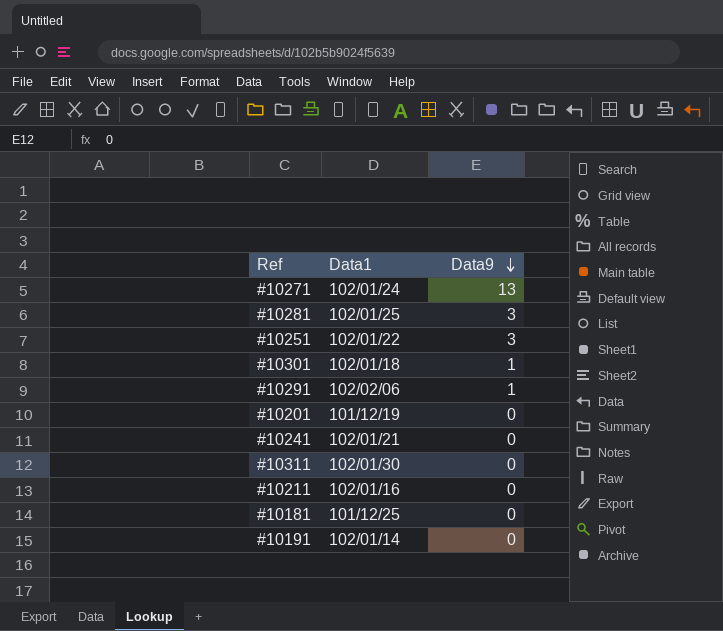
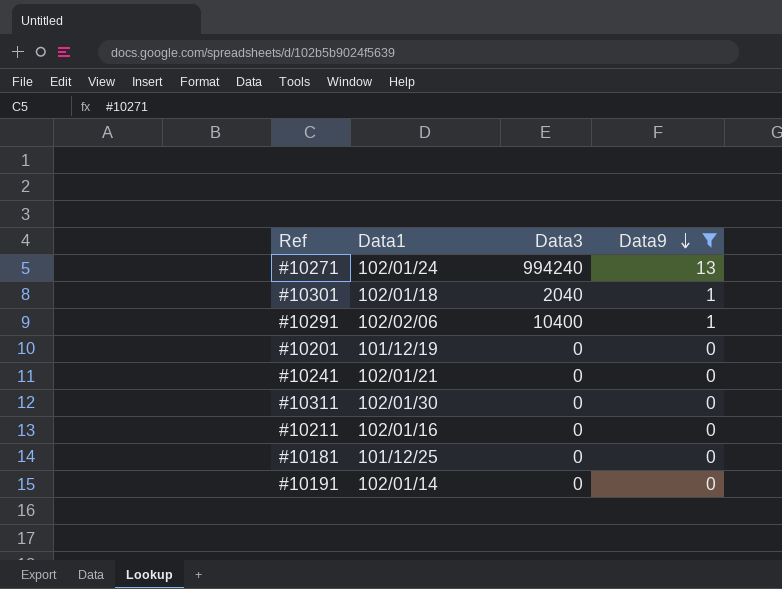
filter: none -> Data9 != 3
column Data3 | position: none -> 3

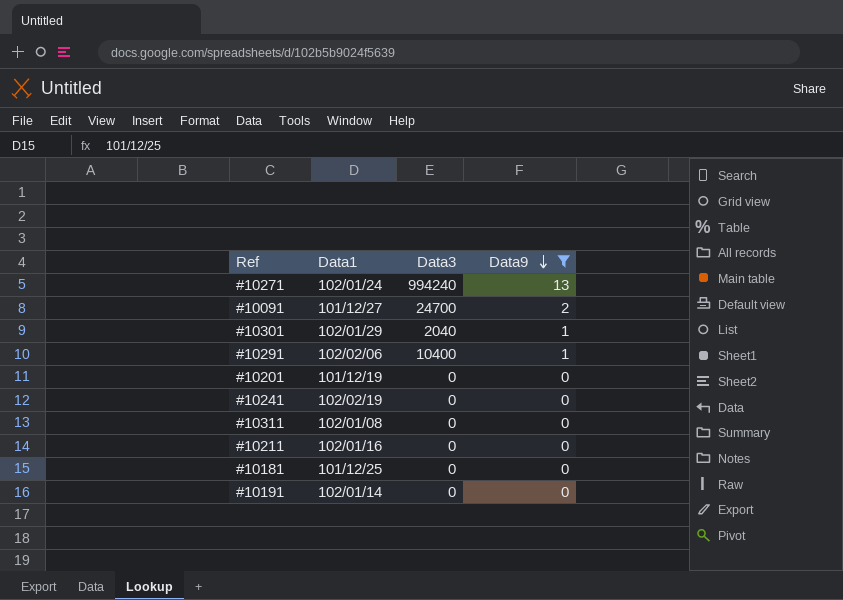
row #10091: none -> 101/12/27 | 24700 | 2
#10301 | Data1: 102/01/18 -> 102/01/29
#10241 | Data1: 102/01/21 -> 102/02/19
#10311 | Data1: 102/01/30 -> 102/01/08

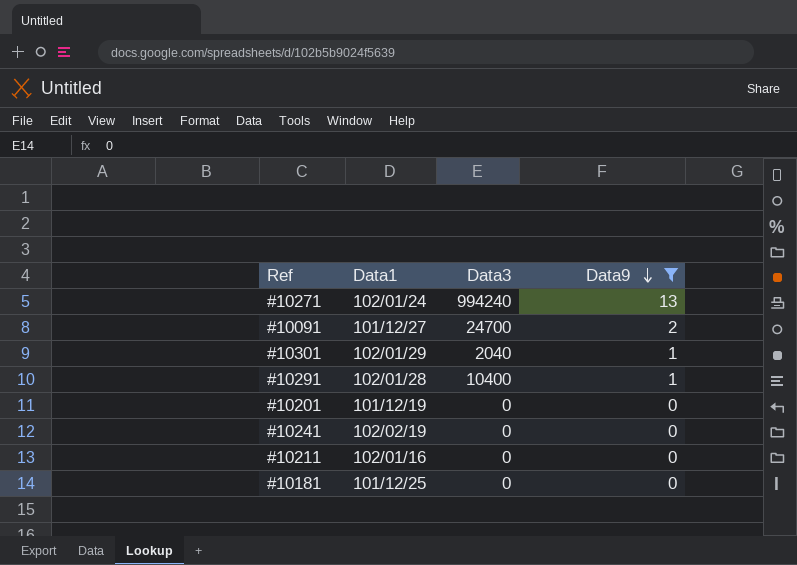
row #10311: 102/01/08 | 0 | 0 -> none
row #10191: 102/01/14 | 0 | 0 -> none
#10291 | Data1: 102/02/06 -> 102/01/28

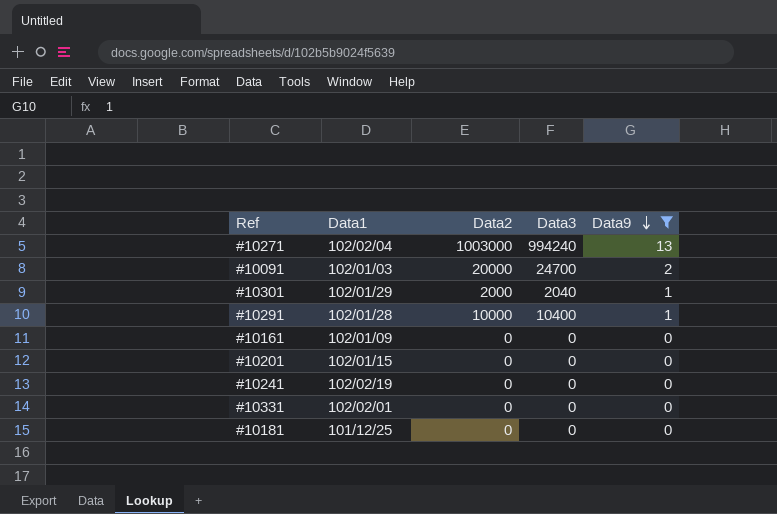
column Data2 | position: none -> 3
row #10211: 102/01/16 | 0 | 0 -> none
#10271 | Data1: 102/01/24 -> 102/02/04
#10091 | Data1: 101/12/27 -> 102/01/03
row #10161: none -> 102/01/09 | 0 | 0 | 0
#10201 | Data1: 101/12/19 -> 102/01/15
row #10331: none -> 102/02/01 | 0 | 0 | 0

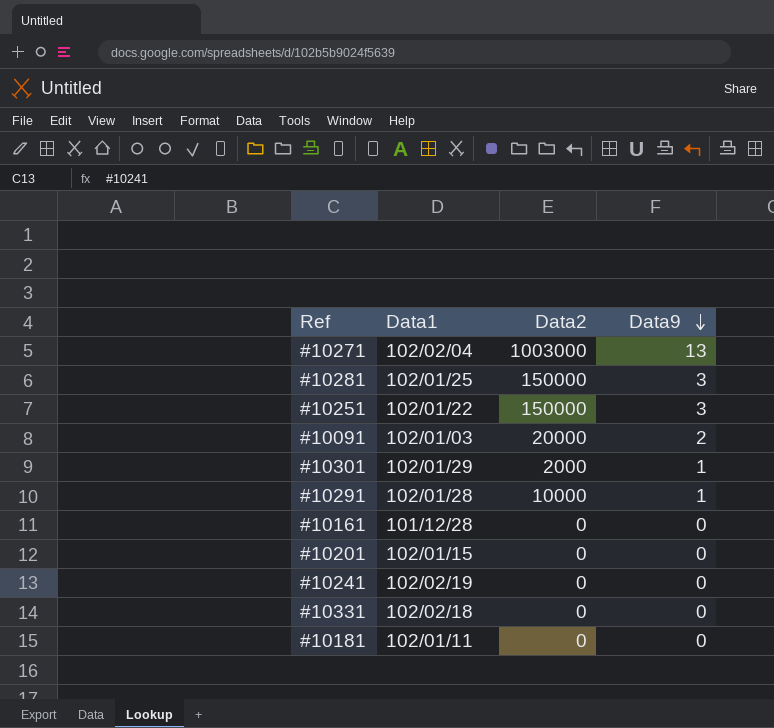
filter: Data9 != 3 -> none
column Data3 | position: 4 -> none
#10161 | Data1: 102/01/09 -> 101/12/28
#10331 | Data1: 102/02/01 -> 102/02/18
#10181 | Data1: 101/12/25 -> 102/01/11

